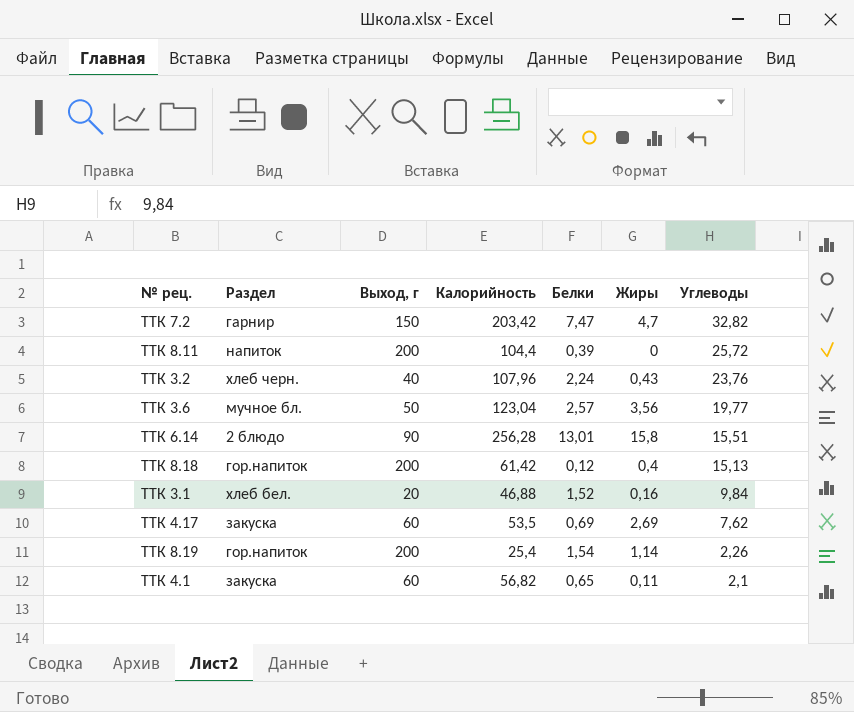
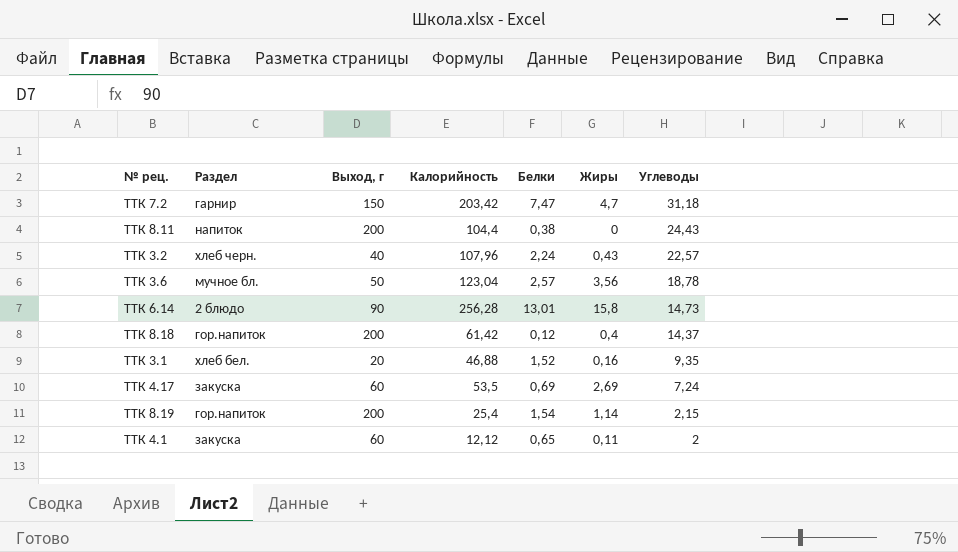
ТТК 7.2 | Углеводы: 32,82 -> 31,18
ТТК 8.11 | Белки: 0,39 -> 0,38
ТТК 8.11 | Углеводы: 25,72 -> 24,43
ТТК 3.2 | Углеводы: 23,76 -> 22,57
ТТК 3.6 | Углеводы: 19,77 -> 18,78
ТТК 6.14 | Углеводы: 15,51 -> 14,73
ТТК 8.18 | Углеводы: 15,13 -> 14,37
ТТК 3.1 | Углеводы: 9,84 -> 9,35
ТТК 4.17 | Углеводы: 7,62 -> 7,24
ТТК 8.19 | Углеводы: 2,26 -> 2,15
ТТК 4.1 | Калорийность: 56,82 -> 12,12
ТТК 4.1 | Углеводы: 2,1 -> 2

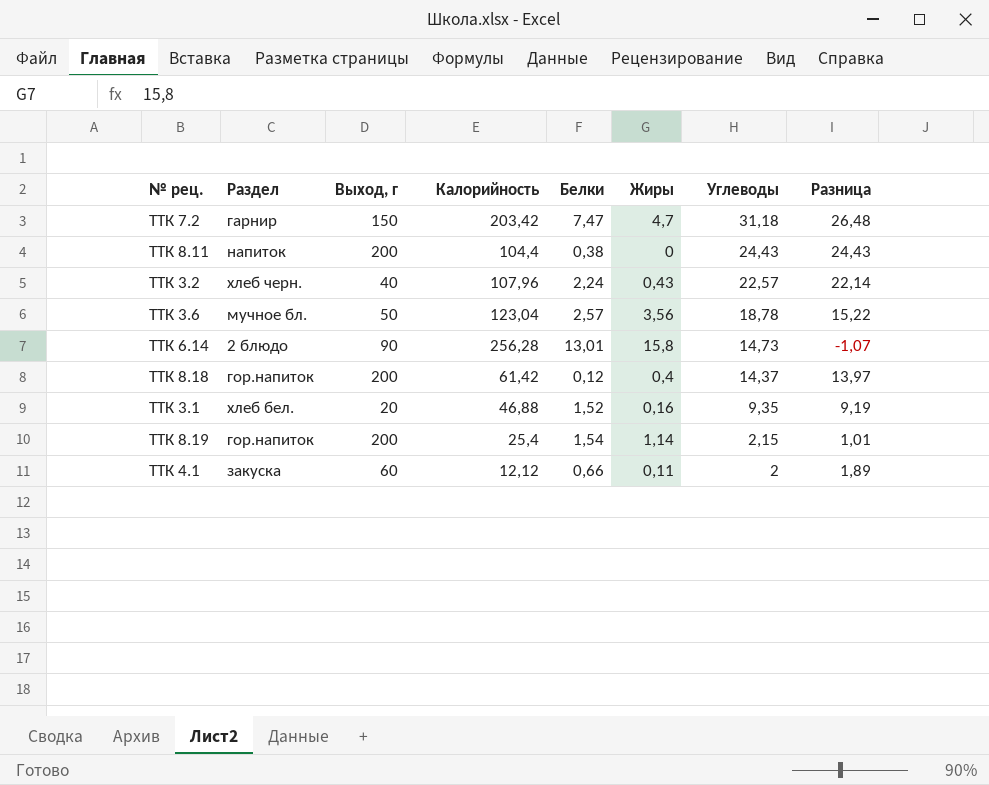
column Разница | formula: none -> [Углеводы] - [Жиры]
row ТТК 4.17: закуска | 60 | 53,5 | 0,69 | 2,69 | 7,24 -> none
ТТК 4.1 | Белки: 0,65 -> 0,66

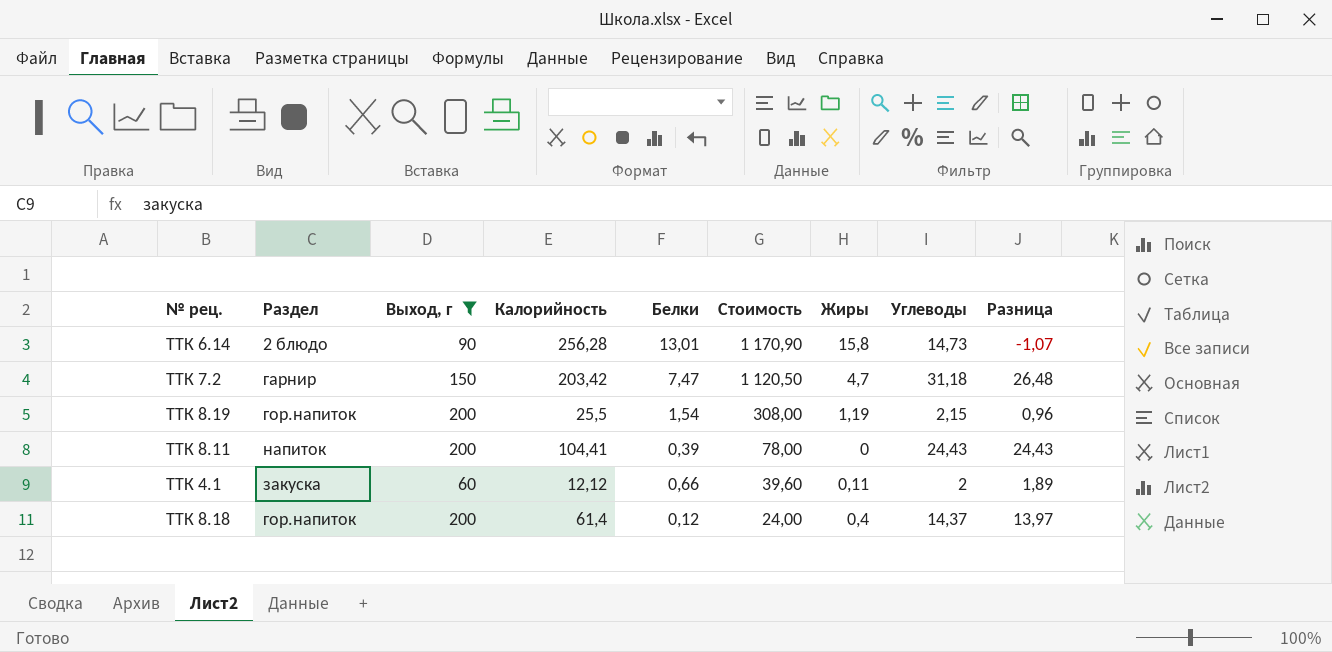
filter: none -> Выход, г >= 60
row order: Углеводы descending -> Стоимость descending
column Стоимость | formula: none -> [Выход, г] * [Белки]
ТТК 8.19 | Калорийность: 25,4 -> 25,5
ТТК 8.19 | Жиры: 1,14 -> 1,19
ТТК 8.19 | Разница: 1,01 -> 0,96
ТТК 8.11 | Калорийность: 104,4 -> 104,41
ТТК 8.11 | Белки: 0,38 -> 0,39
ТТК 8.18 | Калорийность: 61,42 -> 61,4

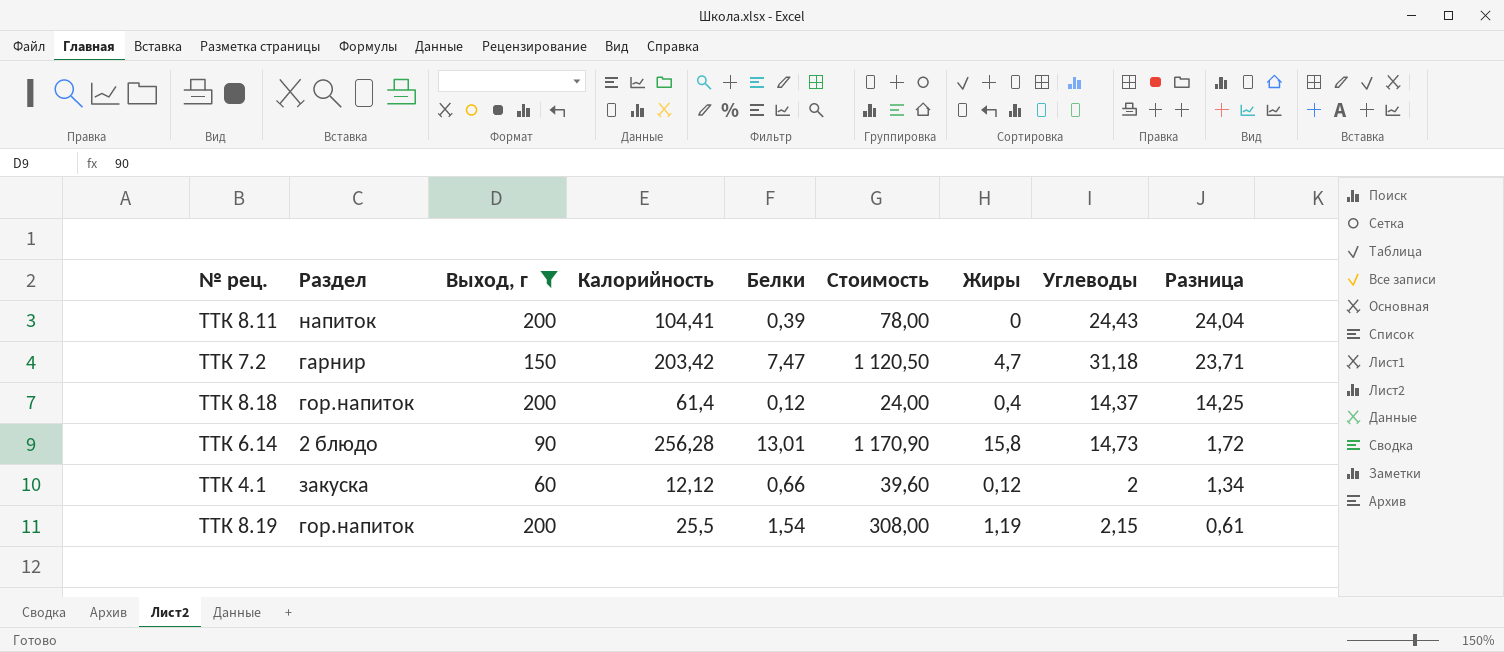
row order: Стоимость descending -> Разница descending
column Разница | formula: [Углеводы] - [Жиры] -> [Углеводы] - [Белки]
ТТК 4.1 | Жиры: 0,11 -> 0,12

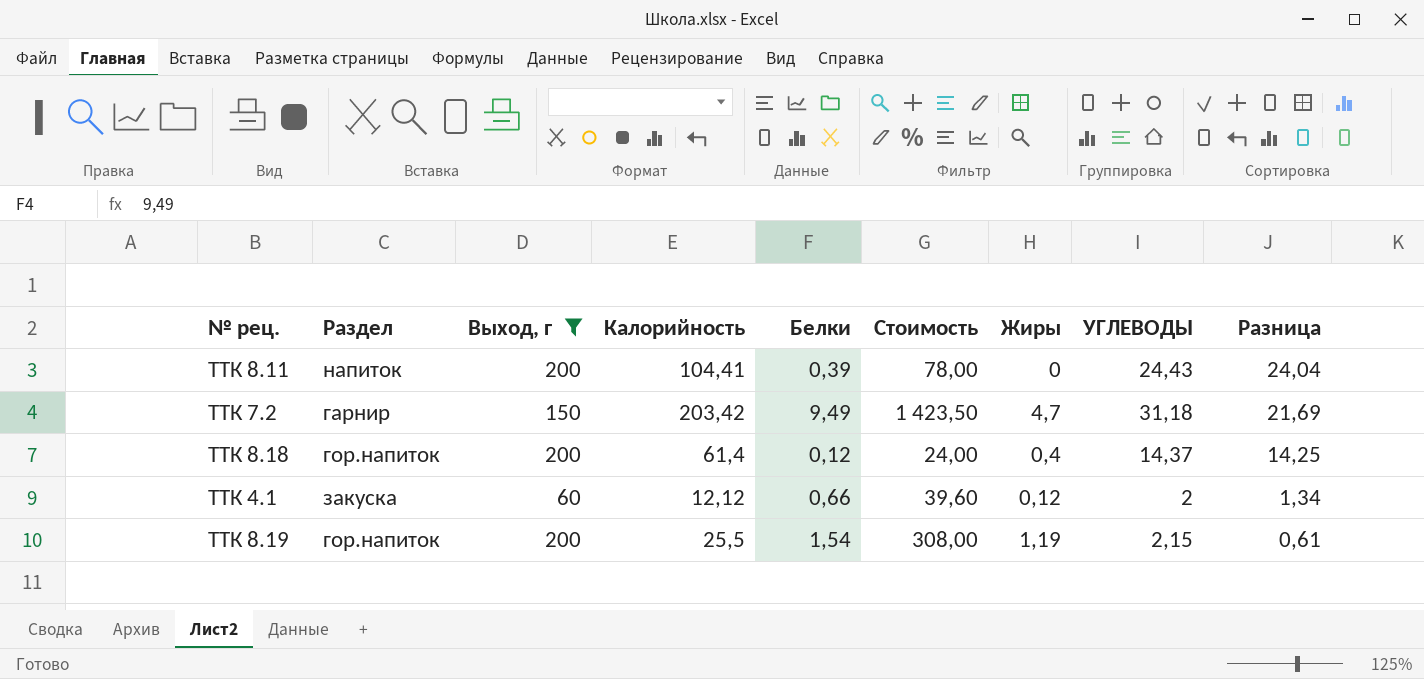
column name: Углеводы -> УГЛЕВОДЫ
row ТТК 6.14: 2 блюдо | 90 | 256,28 | 13,01 | 1 170,90 | 15,8 | 14,73 | 1,72 -> none
ТТК 7.2 | Белки: 7,47 -> 9,49
ТТК 7.2 | Стоимость: 1 120,50 -> 1 423,50
ТТК 7.2 | Разница: 23,71 -> 21,69

